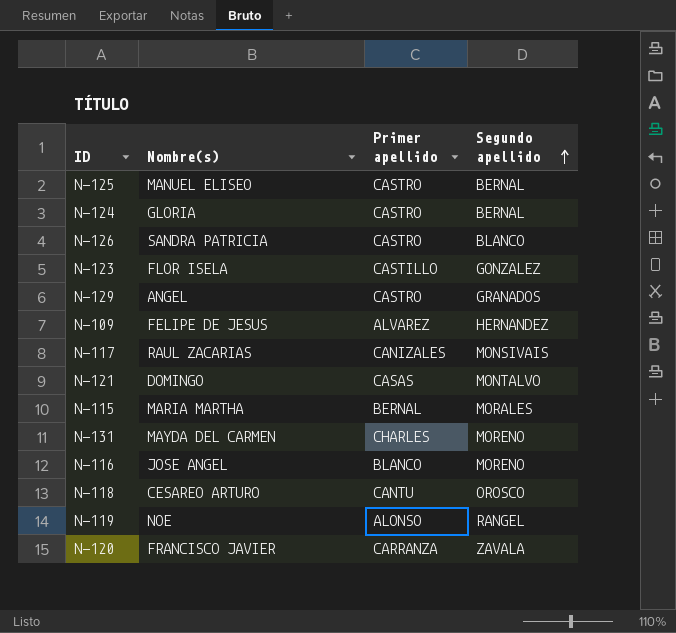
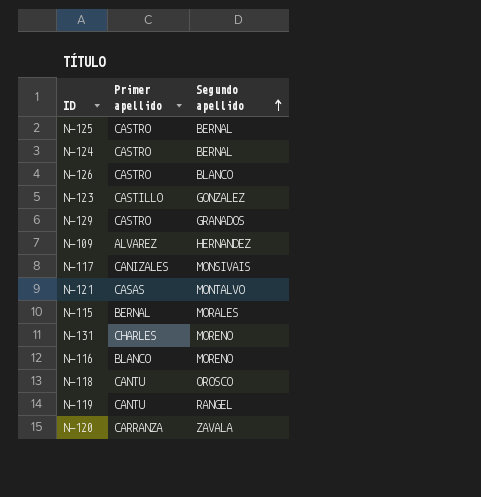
column Nombre(s) | position: 2 -> none
N-119 | Primer apellido: ALONSO -> CANTU

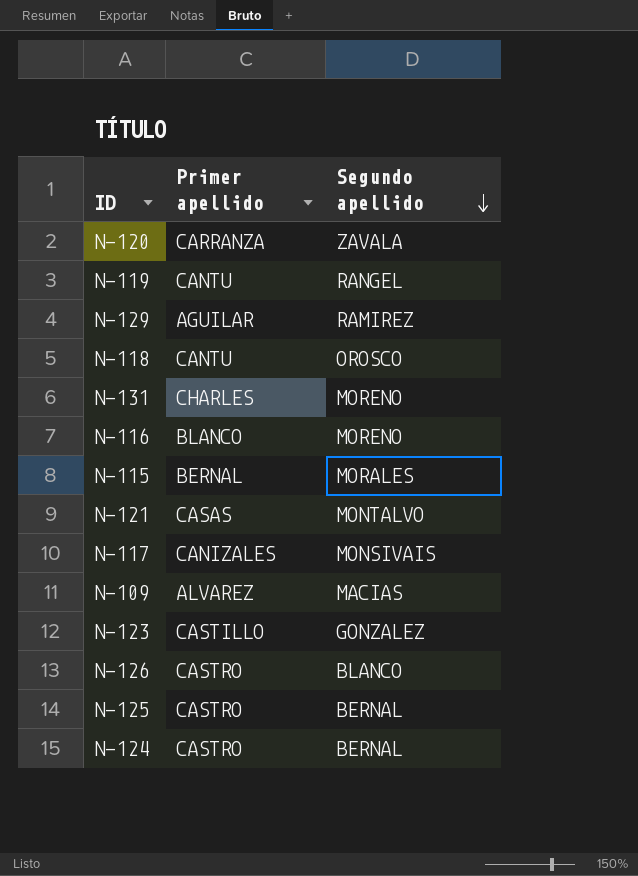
row order: Segundo apellido ascending -> Segundo apellido descending
N-129 | Primer apellido: CASTRO -> AGUILAR
N-129 | Segundo apellido: GRANADOS -> RAMIREZ
N-109 | Segundo apellido: HERNANDEZ -> MACIAS

